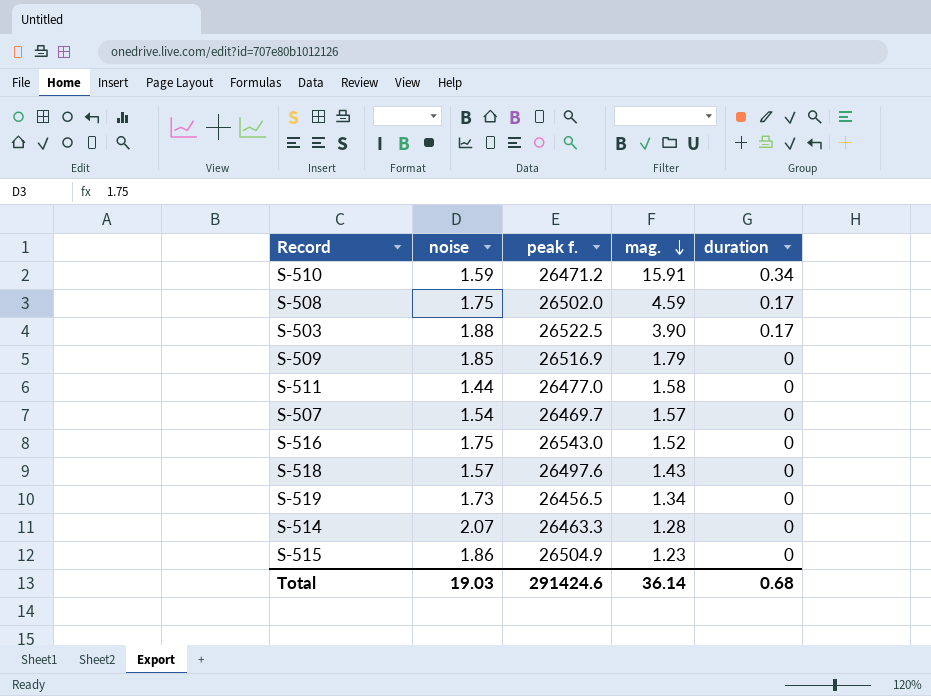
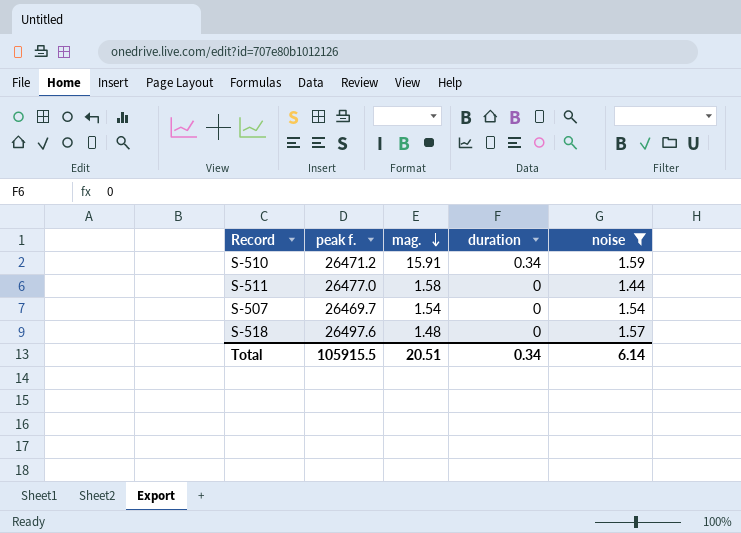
filter: none -> noise <= 1.59
column noise | position: 2 -> 5
S-507 | mag.: 1.57 -> 1.54
S-518 | mag.: 1.43 -> 1.48
Total | peak f.: 291424.6 -> 105915.5
Total | mag.: 36.14 -> 20.51
Total | duration: 0.68 -> 0.34
Total | noise: 19.03 -> 6.14

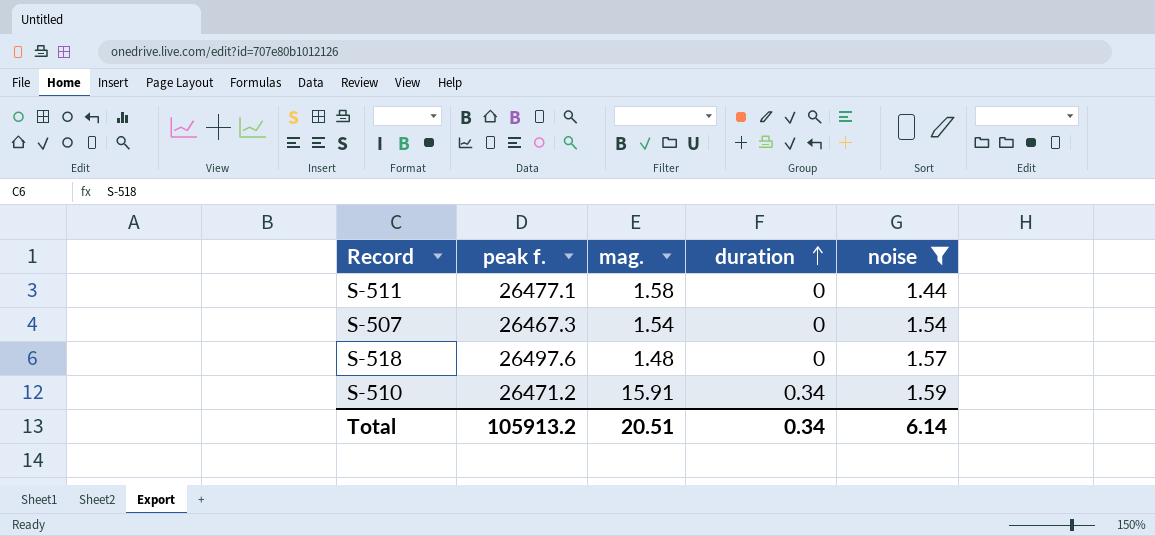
row order: mag. descending -> duration ascending
S-511 | peak f.: 26477.0 -> 26477.1
S-507 | peak f.: 26469.7 -> 26467.3
Total | peak f.: 105915.5 -> 105913.2

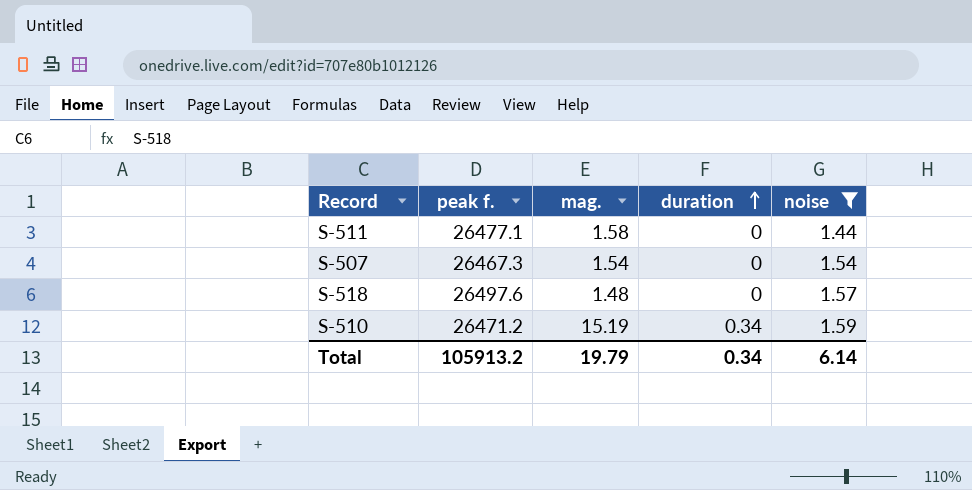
S-510 | mag.: 15.91 -> 15.19
Total | mag.: 20.51 -> 19.79

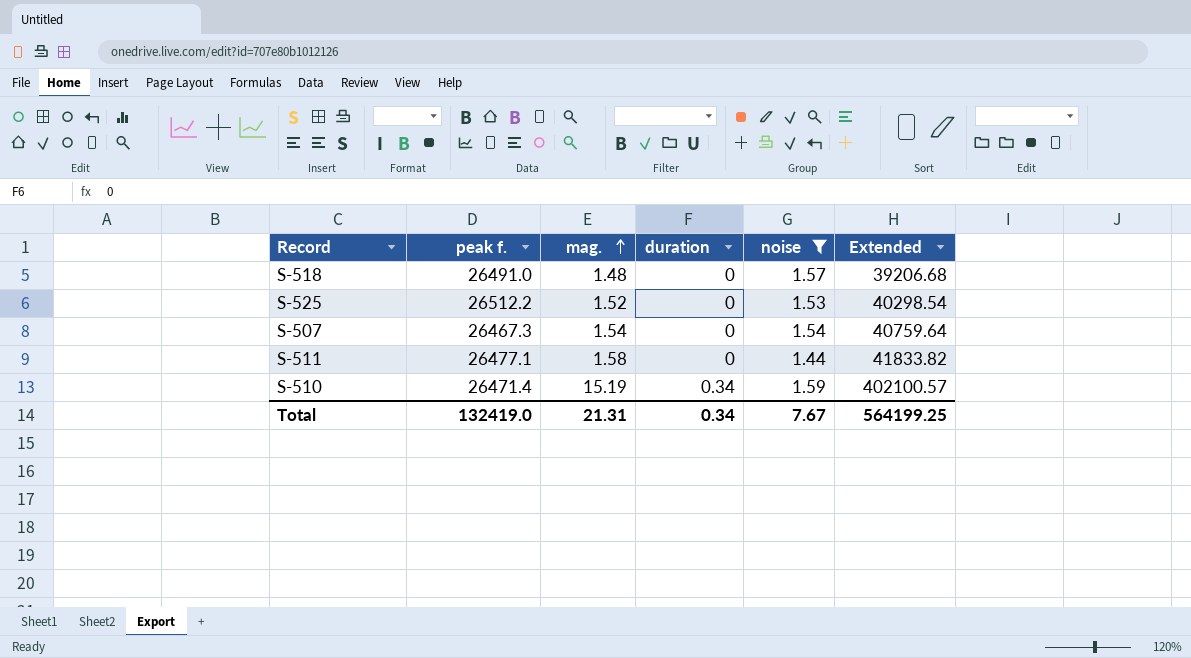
row order: duration ascending -> mag. ascending
column Extended | formula: none -> [peak f.] * [mag.]
S-518 | peak f.: 26497.6 -> 26491.0
row S-525: none -> 26512.2 | 1.52 | 0 | 1.53 | 40298.54
S-510 | peak f.: 26471.2 -> 26471.4
Total | peak f.: 105913.2 -> 132419.0
Total | mag.: 19.79 -> 21.31
Total | noise: 6.14 -> 7.67

